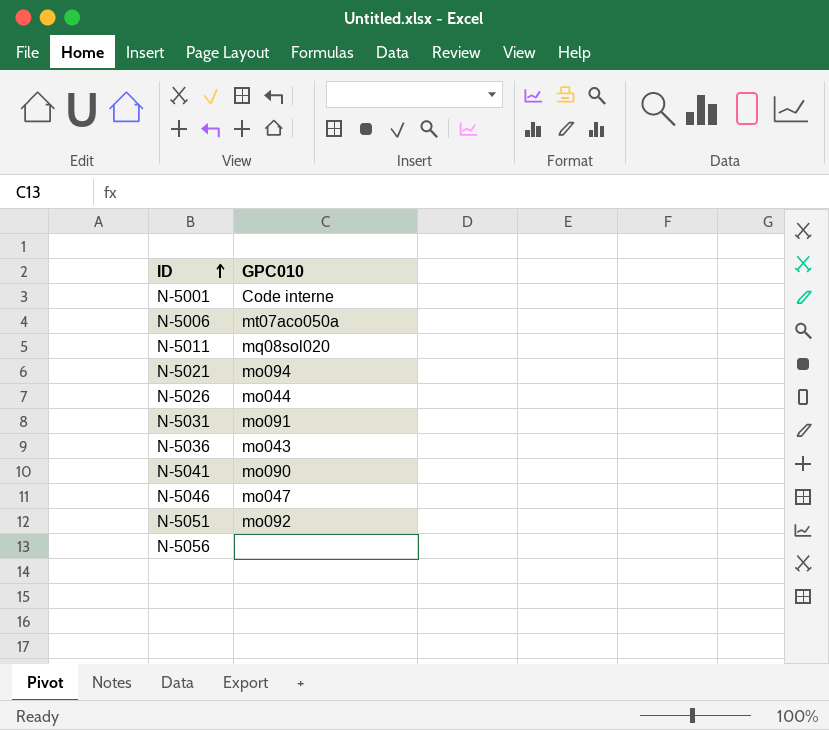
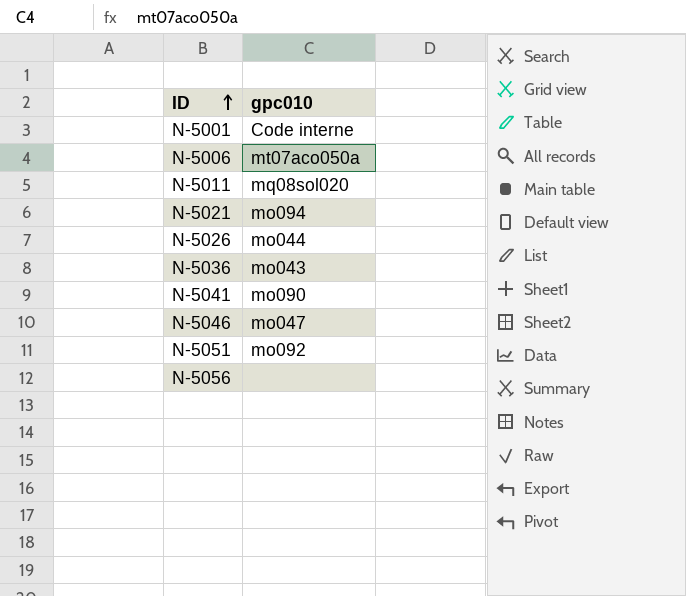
column name: GPC010 -> gpc010
row N-5031: mo091 -> none

